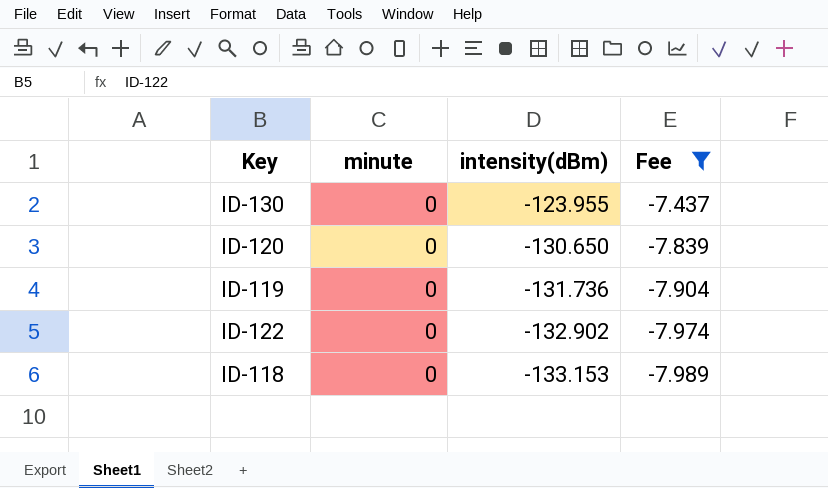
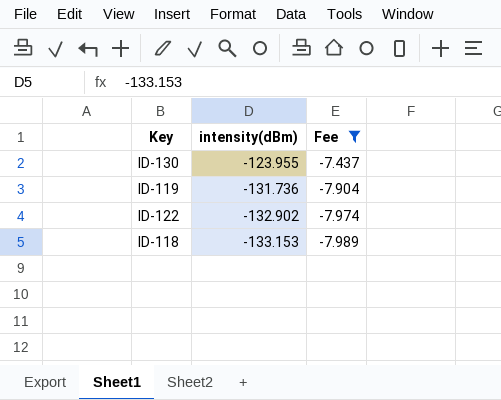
column minute | position: 2 -> none
row ID-120: 0 | -130.650 | -7.839 -> none

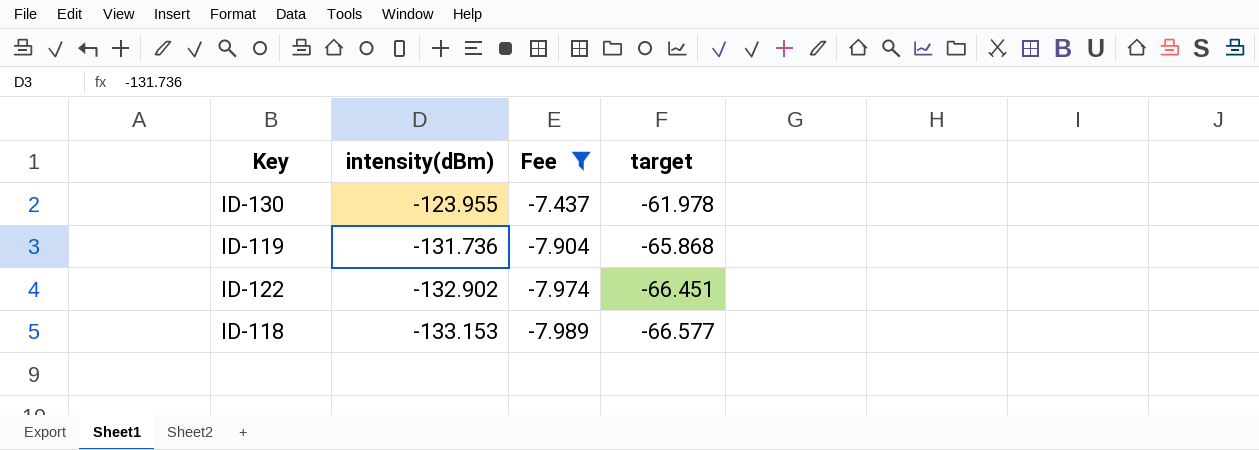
column target | formula: none -> [intensity(dBm)] * 0.5

